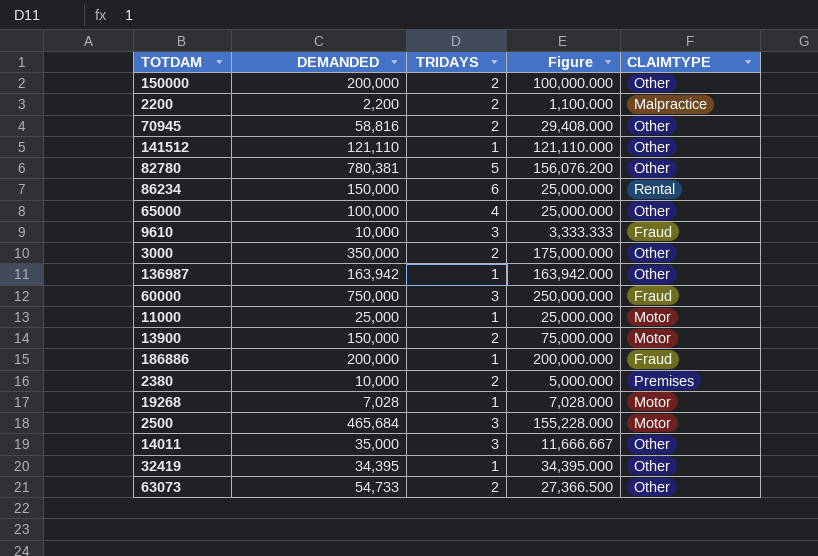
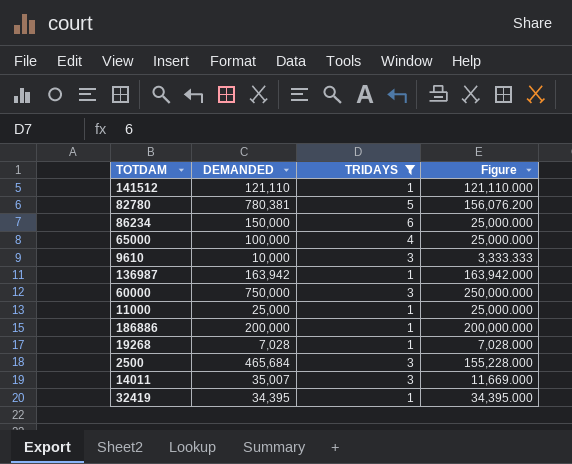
filter: none -> TRIDAYS != 2
column CLAIMTYPE | position: 5 -> none
14011 | DEMANDED: 35,000 -> 35,007
14011 | Figure: 11,666.667 -> 11,669.000

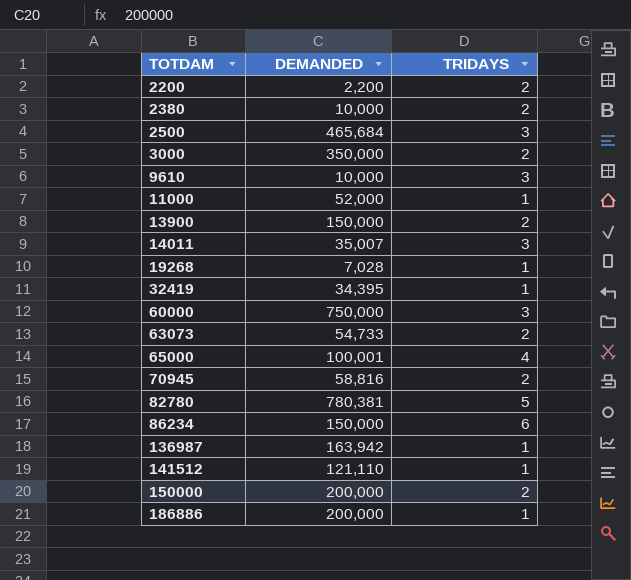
filter: TRIDAYS != 2 -> none
row order: none -> TOTDAM ascending
column Figure | formula: [DEMANDED] / [TRIDAYS] -> none
11000 | DEMANDED: 25,000 -> 52,000
65000 | DEMANDED: 100,000 -> 100,001

